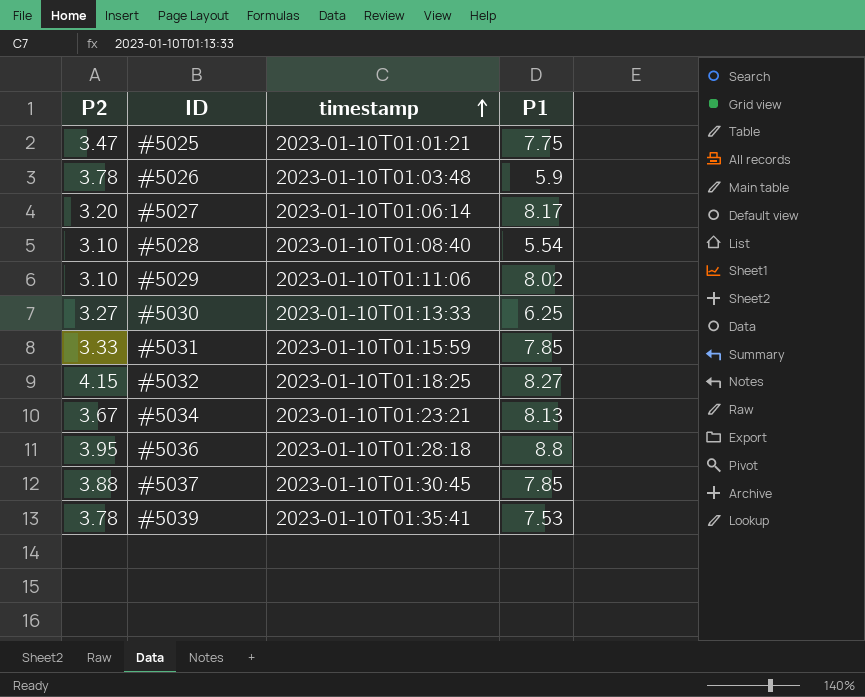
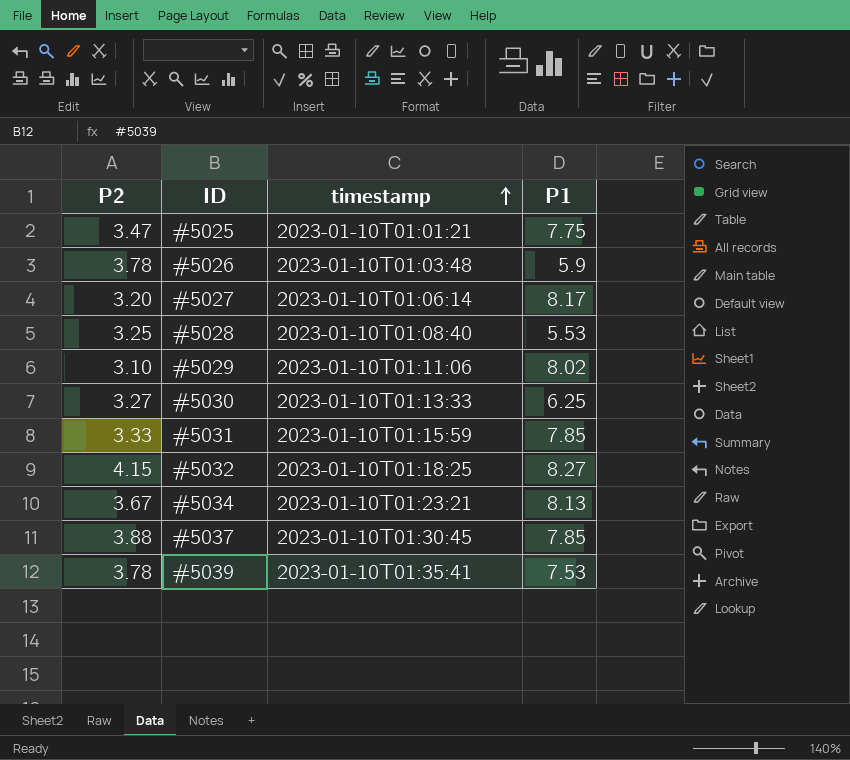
row #5036: 3.95 | 2023-01-10T01:28:18 | 8.8 -> none
#5028 | P2: 3.10 -> 3.25
#5028 | P1: 5.54 -> 5.53

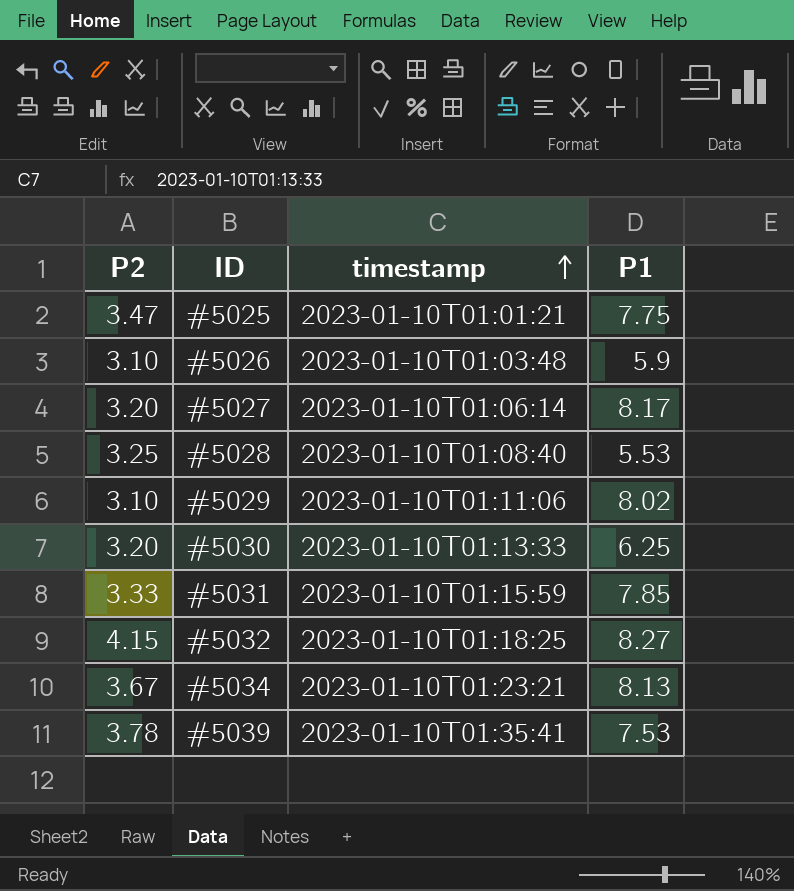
row #5037: 3.88 | 2023-01-10T01:30:45 | 7.85 -> none
#5026 | P2: 3.78 -> 3.10
#5030 | P2: 3.27 -> 3.20

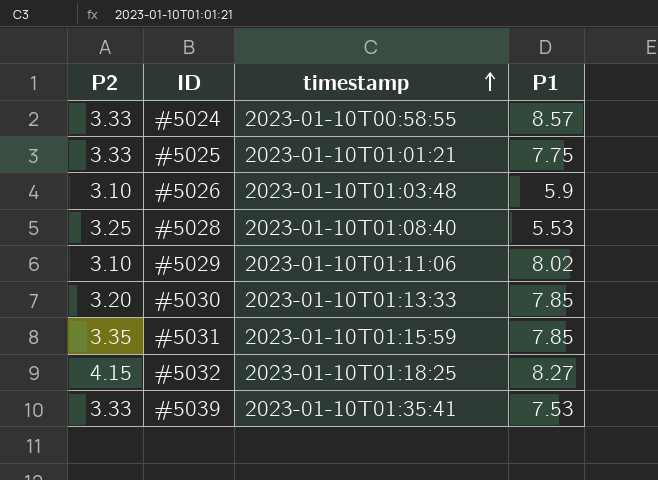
row #5027: 3.20 | 2023-01-10T01:06:14 | 8.17 -> none
row #5034: 3.67 | 2023-01-10T01:23:21 | 8.13 -> none
row #5024: none -> 3.33 | 2023-01-10T00:58:55 | 8.57
#5025 | P2: 3.47 -> 3.33
#5030 | P1: 6.25 -> 7.85
#5031 | P2: 3.33 -> 3.35
#5039 | P2: 3.78 -> 3.33

